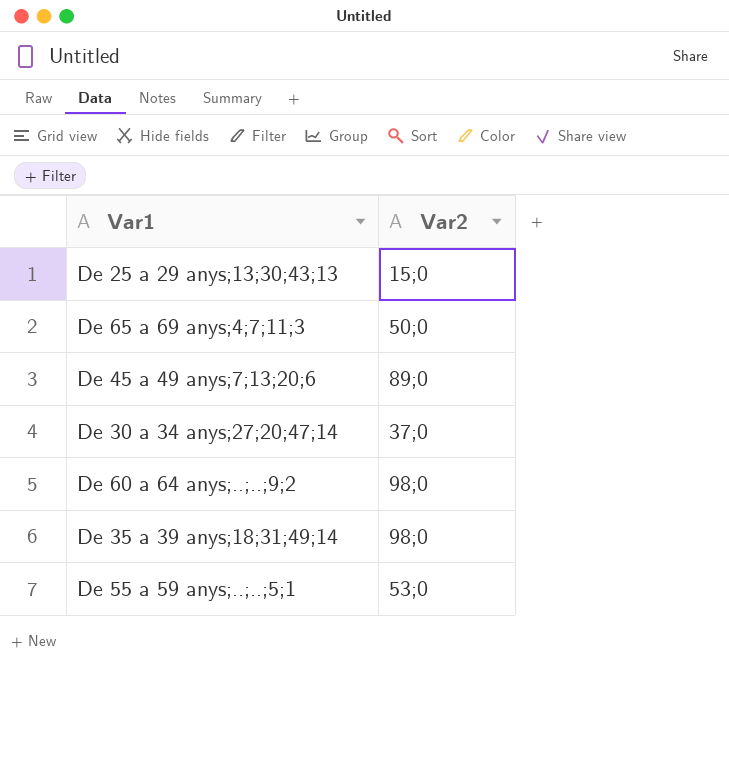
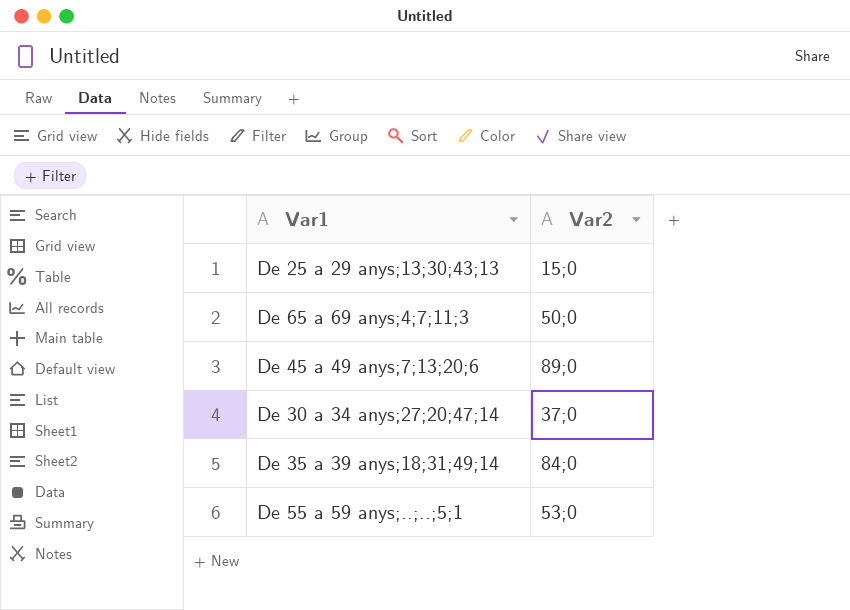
row De 60 a 64 anys;..;..;9;2: 98;0 -> none
De 35 a 39 anys;18;31;49;14 | Var2: 98;0 -> 84;0

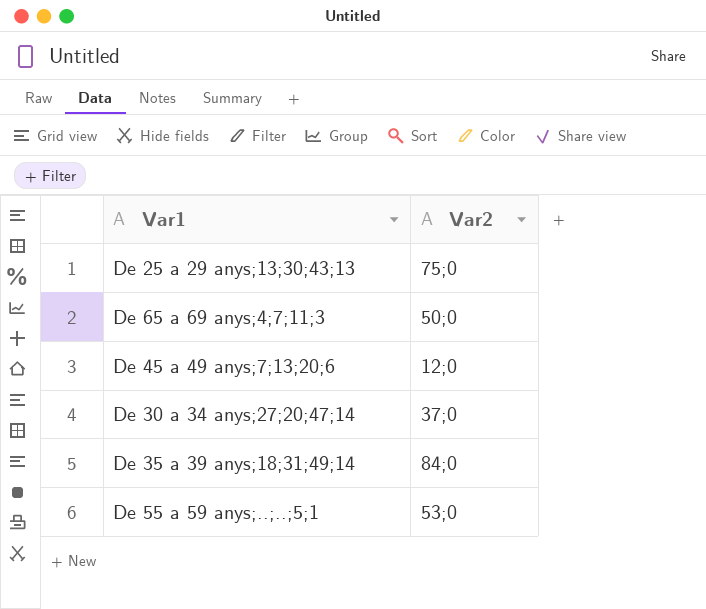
De 25 a 29 anys;13;30;43;13 | Var2: 15;0 -> 75;0
De 45 a 49 anys;7;13;20;6 | Var2: 89;0 -> 12;0

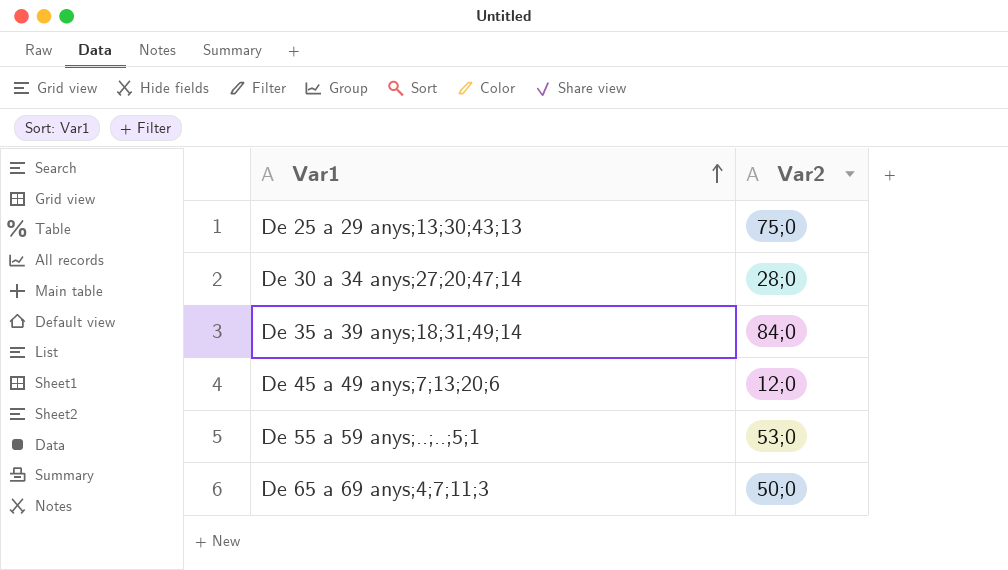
row order: none -> Var1 ascending
De 30 a 34 anys;27;20;47;14 | Var2: 37;0 -> 28;0

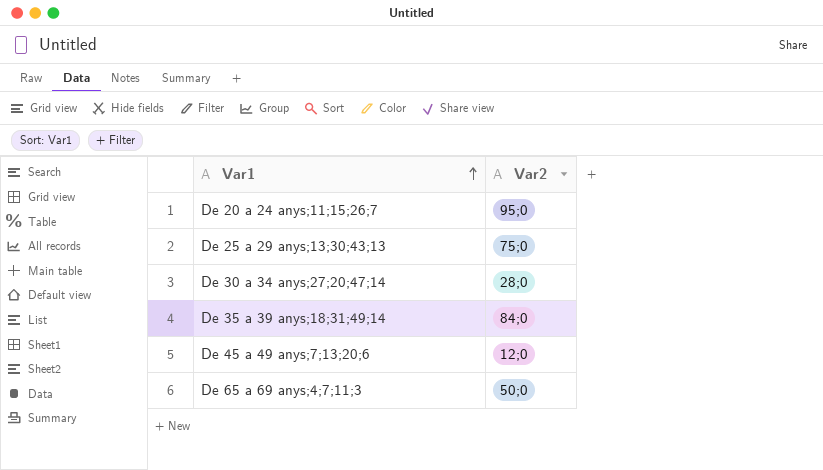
row De 55 a 59 anys;..;..;5;1: 53;0 -> none
row De 20 a 24 anys;11;15;26;7: none -> 95;0

